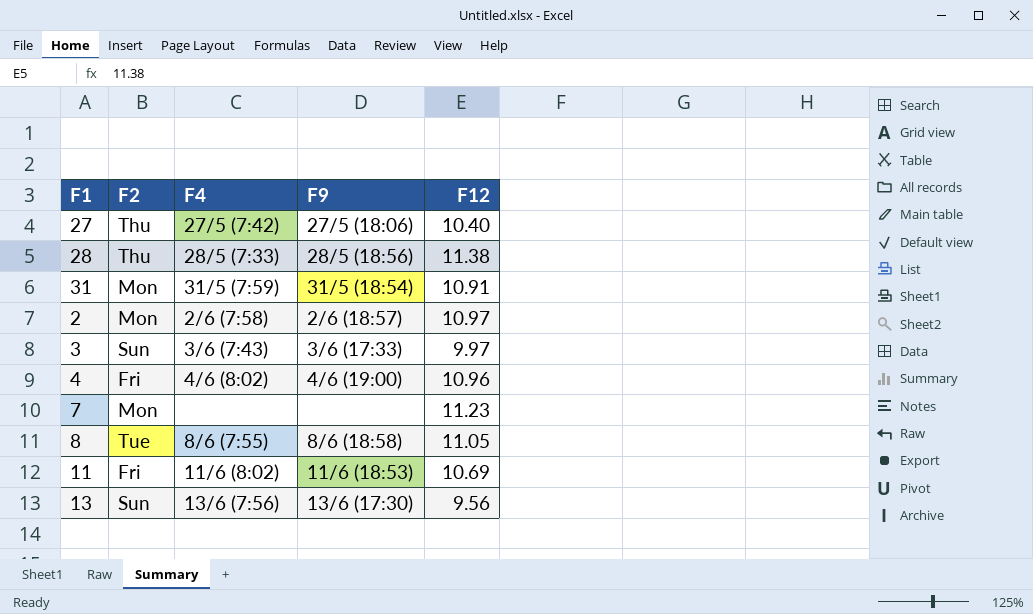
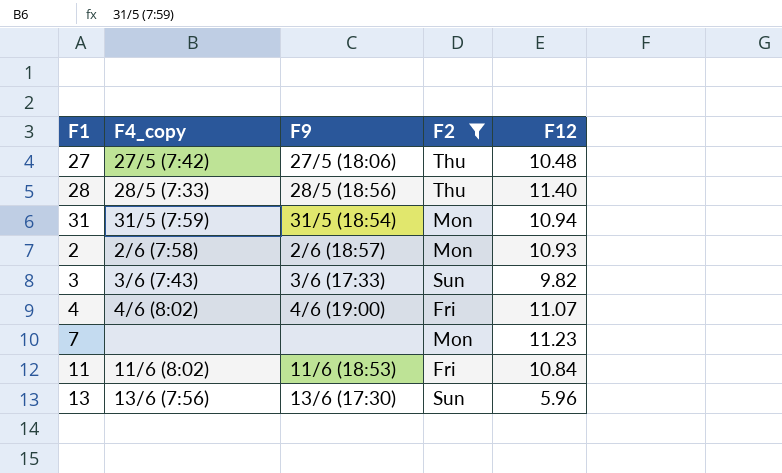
filter: none -> F2 != Tue
column name: F4 -> F4_copy
column F2 | position: 2 -> 4
27 | F12: 10.40 -> 10.48
28 | F12: 11.38 -> 11.40
31 | F12: 10.91 -> 10.94
2 | F12: 10.97 -> 10.93
3 | F12: 9.97 -> 9.82
4 | F12: 10.96 -> 11.07
11 | F12: 10.69 -> 10.84
13 | F12: 9.56 -> 5.96

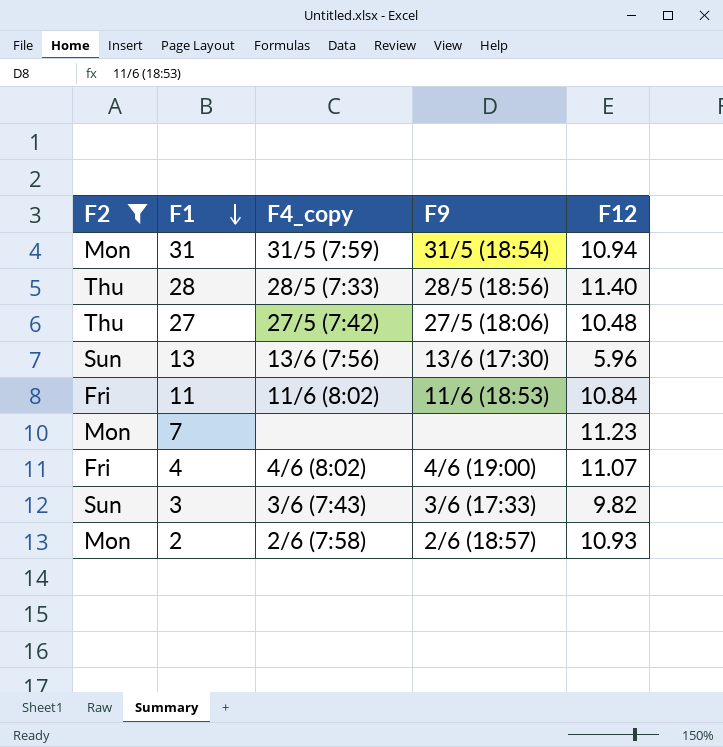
row order: none -> F1 descending
column F2 | position: 4 -> 1

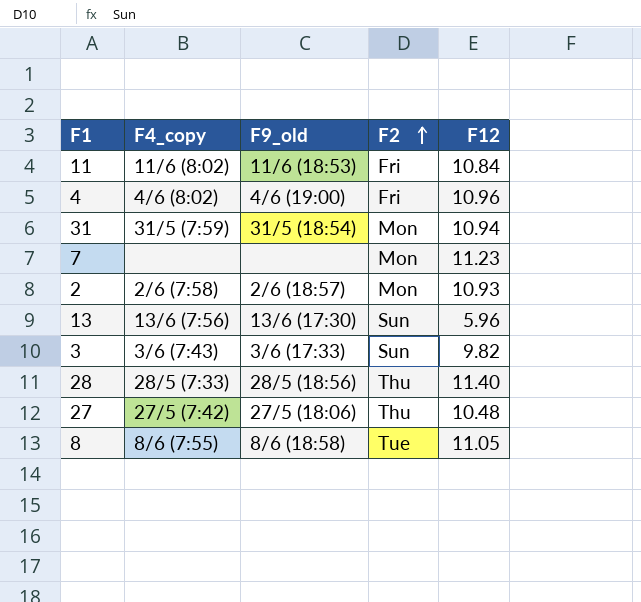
filter: F2 != Tue -> none
row order: F1 descending -> F2 ascending
column name: F9 -> F9_old
column F2 | position: 1 -> 4
4 | F12: 11.07 -> 10.96

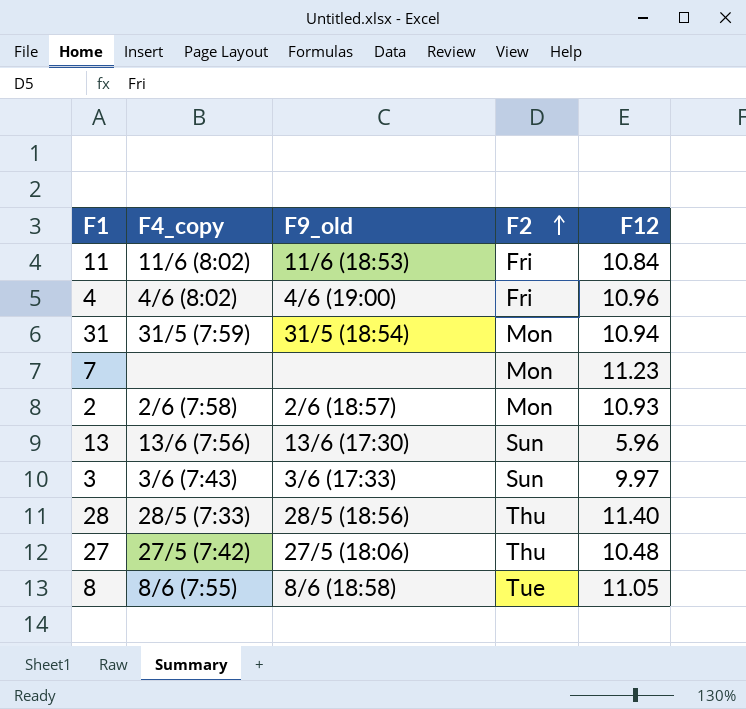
3 | F12: 9.82 -> 9.97

